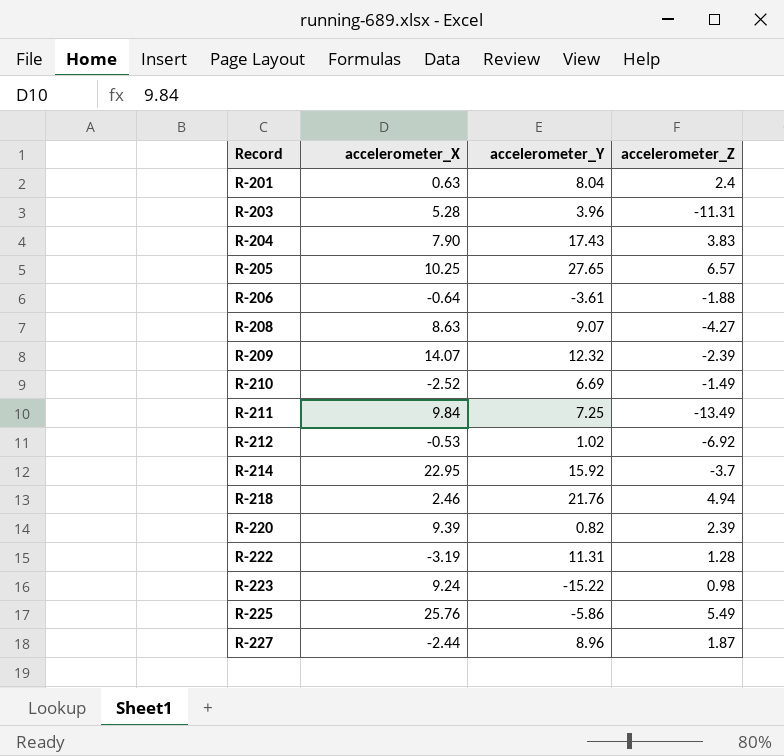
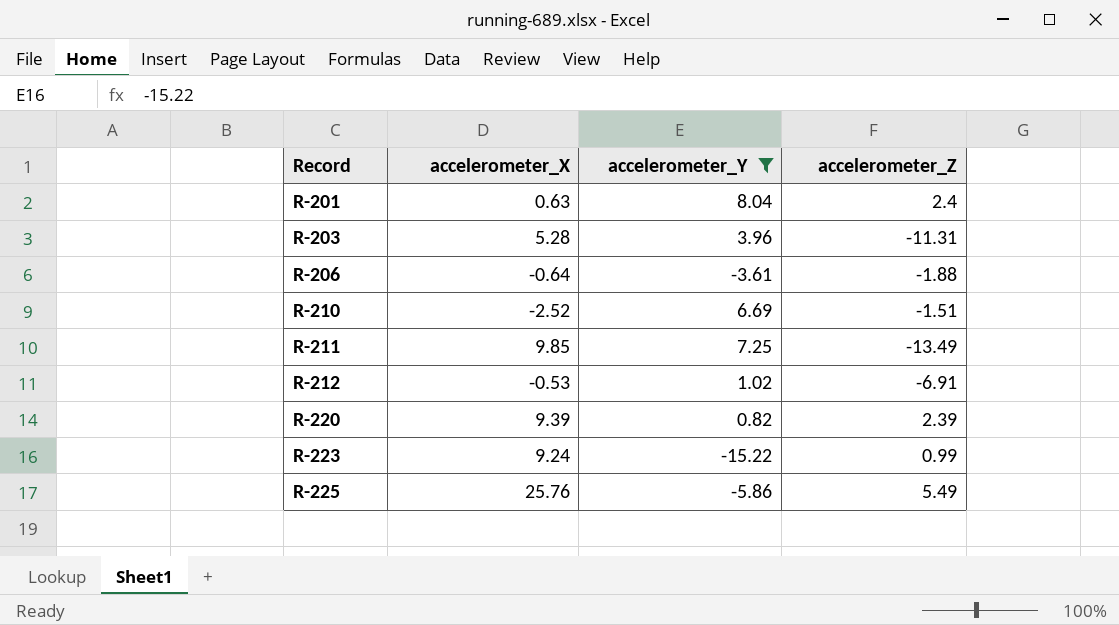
filter: none -> accelerometer_Y <= 8.04
R-210 | accelerometer_Z: -1.49 -> -1.51
R-211 | accelerometer_X: 9.84 -> 9.85
R-212 | accelerometer_Z: -6.92 -> -6.91
R-223 | accelerometer_Z: 0.98 -> 0.99

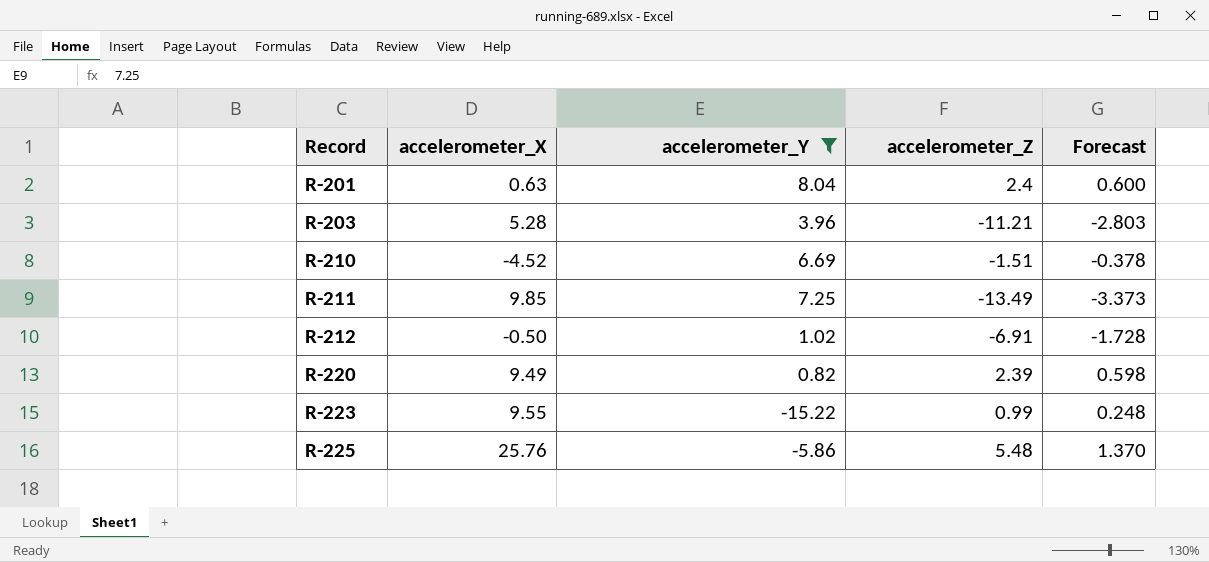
column Forecast | formula: none -> [accelerometer_Z] * 0.25
row R-206: -0.64 | -3.61 | -1.88 -> none
R-203 | accelerometer_Z: -11.31 -> -11.21
R-210 | accelerometer_X: -2.52 -> -4.52
R-212 | accelerometer_X: -0.53 -> -0.50
R-220 | accelerometer_X: 9.39 -> 9.49
R-223 | accelerometer_X: 9.24 -> 9.55
R-225 | accelerometer_Z: 5.49 -> 5.48

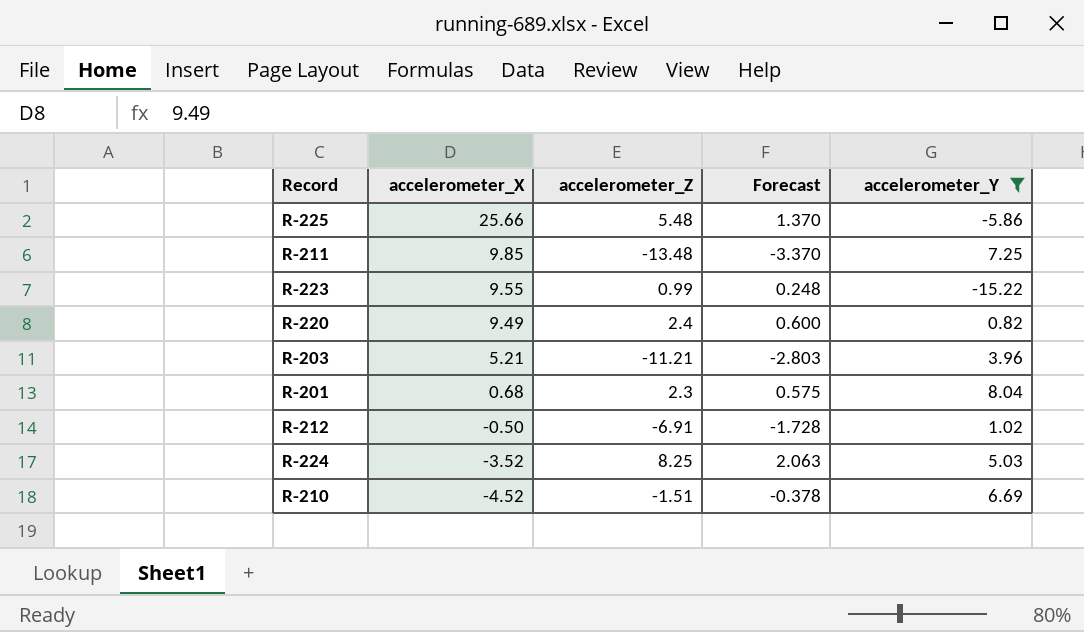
row order: Record ascending -> accelerometer_X descending
column accelerometer_Y | position: 3 -> 5
R-225 | accelerometer_X: 25.76 -> 25.66
R-211 | accelerometer_Z: -13.49 -> -13.48
R-211 | Forecast: -3.373 -> -3.370
R-220 | accelerometer_Z: 2.39 -> 2.4
R-220 | Forecast: 0.598 -> 0.600
R-203 | accelerometer_X: 5.28 -> 5.21
R-201 | accelerometer_X: 0.63 -> 0.68
R-201 | accelerometer_Z: 2.4 -> 2.3
R-201 | Forecast: 0.600 -> 0.575
row R-224: none -> -3.52 | 8.25 | 2.063 | 5.03

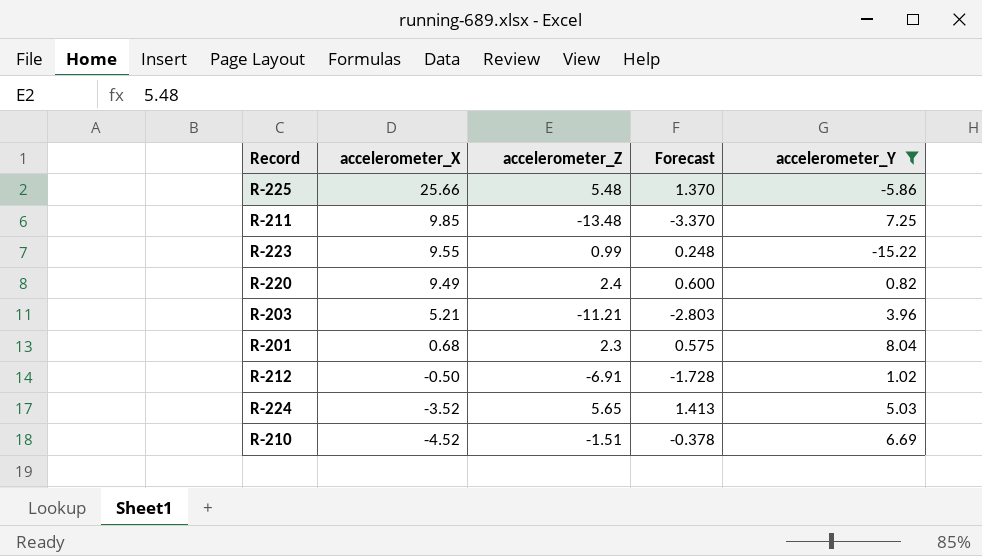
R-224 | accelerometer_Z: 8.25 -> 5.65
R-224 | Forecast: 2.063 -> 1.413

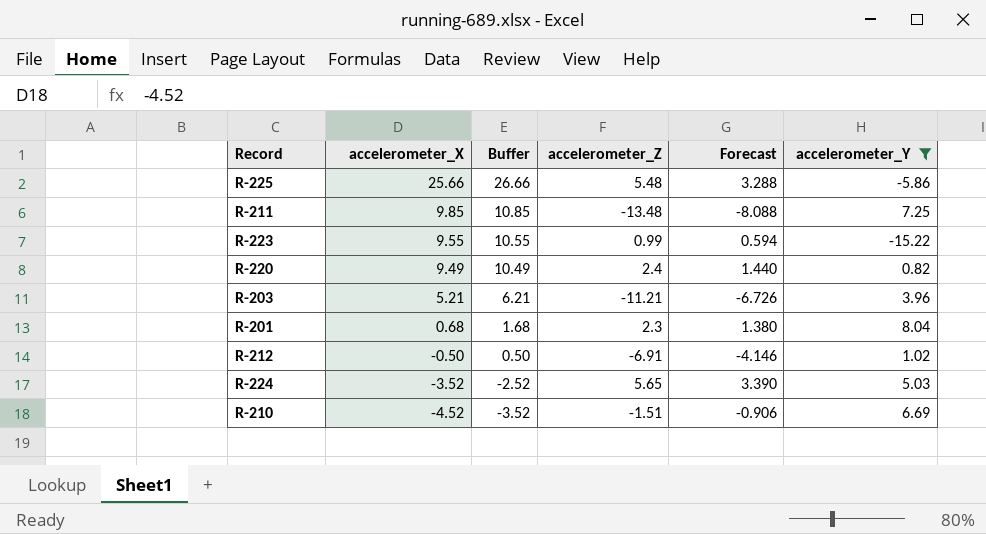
column Buffer | formula: none -> [accelerometer_X] + 1
column Forecast | formula: [accelerometer_Z] * 0.25 -> [accelerometer_Z] * 0.6

